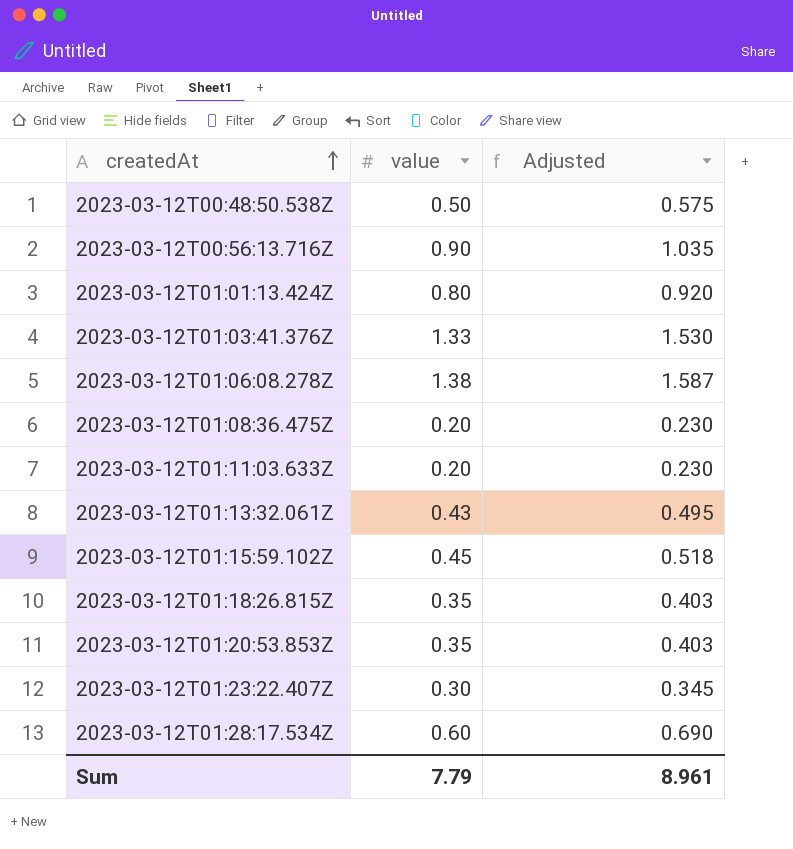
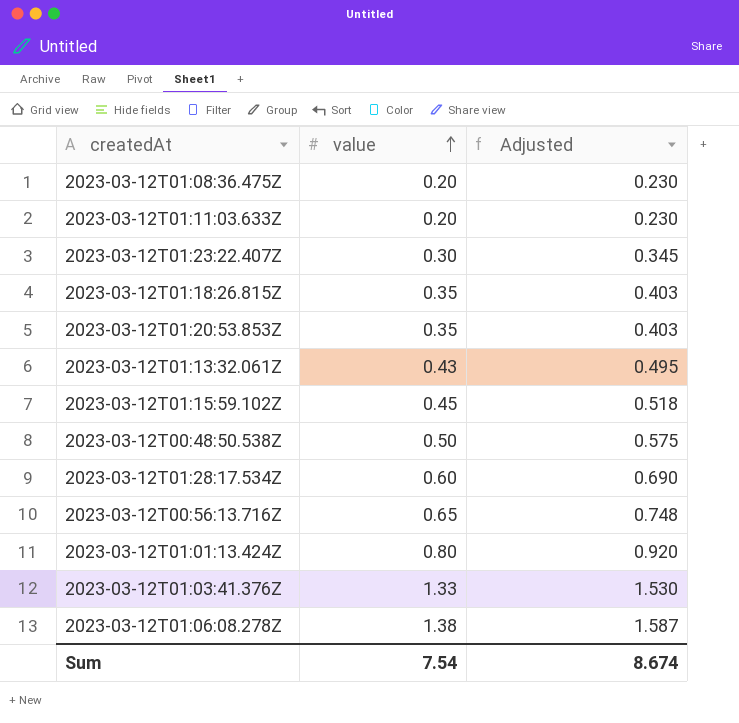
row order: createdAt ascending -> value ascending
2023-03-12T00:56:13.716Z | value: 0.90 -> 0.65
2023-03-12T00:56:13.716Z | Adjusted: 1.035 -> 0.748
Sum | value: 7.79 -> 7.54
Sum | Adjusted: 8.961 -> 8.674

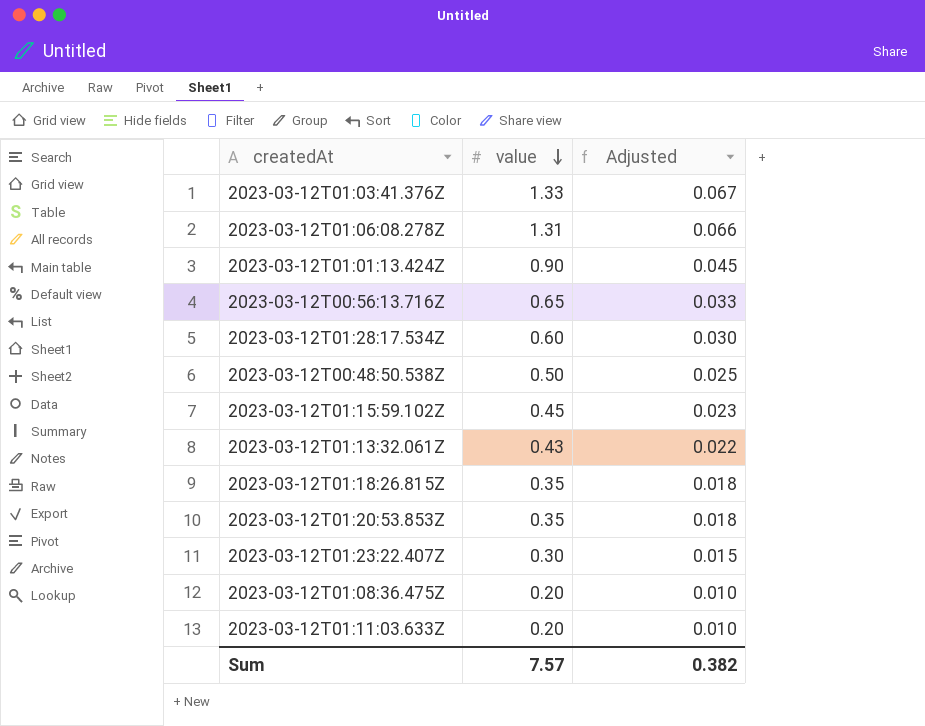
row order: value ascending -> value descending
column Adjusted | formula: [value] * 1.15 -> [value] * 0.05
2023-03-12T01:06:08.278Z | value: 1.38 -> 1.31
2023-03-12T01:01:13.424Z | value: 0.80 -> 0.90
Sum | value: 7.54 -> 7.57
Sum | Adjusted: 8.674 -> 0.382

